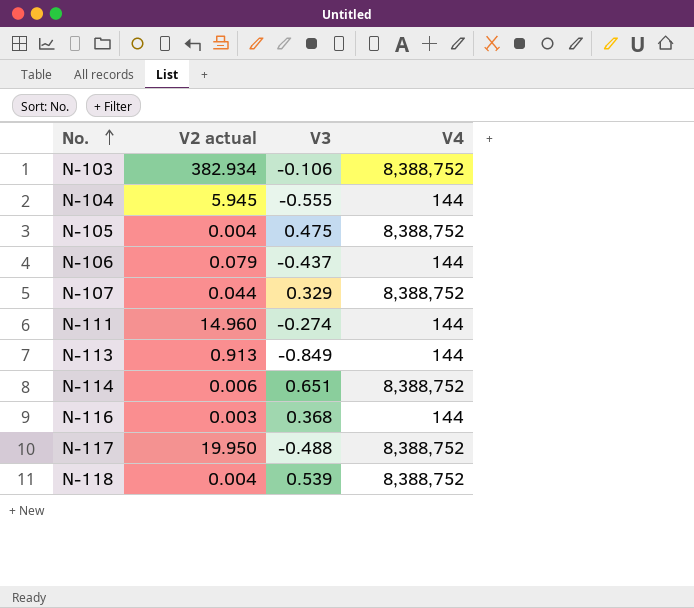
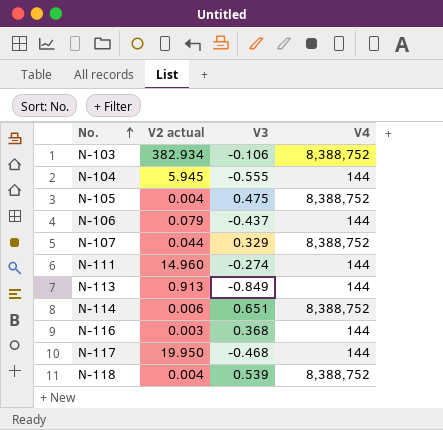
N-117 | V3: -0.488 -> -0.468
N-117 | V4: 8,388,752 -> 144

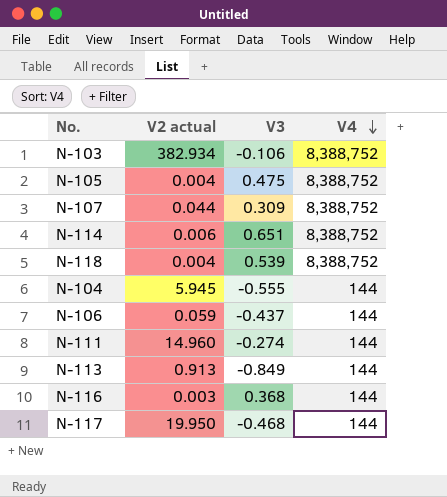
row order: No. ascending -> V4 descending
N-107 | V3: 0.329 -> 0.309
N-106 | V2 actual: 0.079 -> 0.059

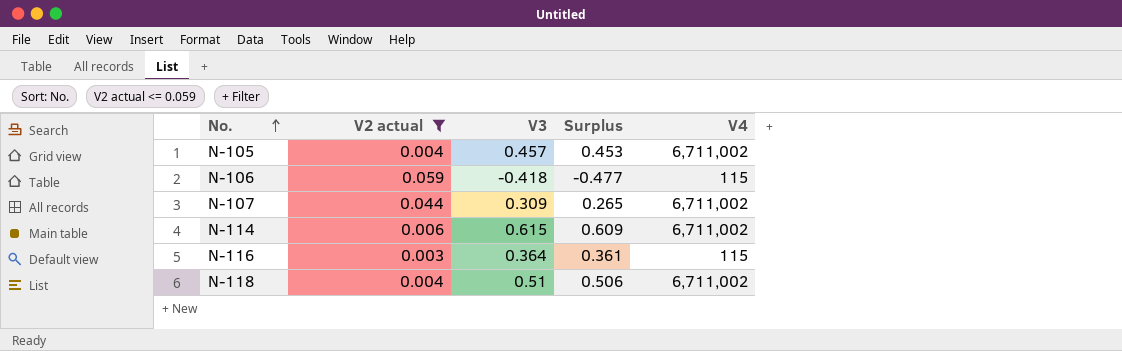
filter: none -> V2 actual <= 0.059
row order: V4 descending -> No. ascending
column Surplus | formula: none -> [V3] - [V2 actual]
N-105 | V3: 0.475 -> 0.457
N-105 | V4: 8,388,752 -> 6,711,002
N-106 | V3: -0.437 -> -0.418
N-106 | V4: 144 -> 115
N-107 | V4: 8,388,752 -> 6,711,002
N-114 | V3: 0.651 -> 0.615
N-114 | V4: 8,388,752 -> 6,711,002
N-116 | V3: 0.368 -> 0.364
N-116 | V4: 144 -> 115
N-118 | V3: 0.539 -> 0.51
N-118 | V4: 8,388,752 -> 6,711,002

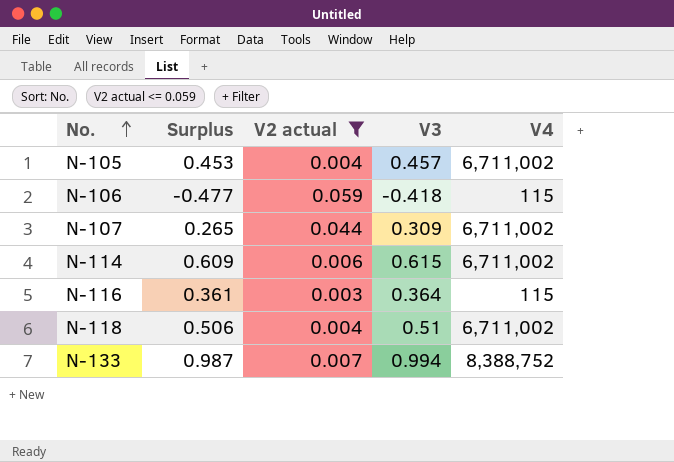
column Surplus | position: 4 -> 2
row N-133: none -> 0.987 | 0.007 | 0.994 | 8,388,752

